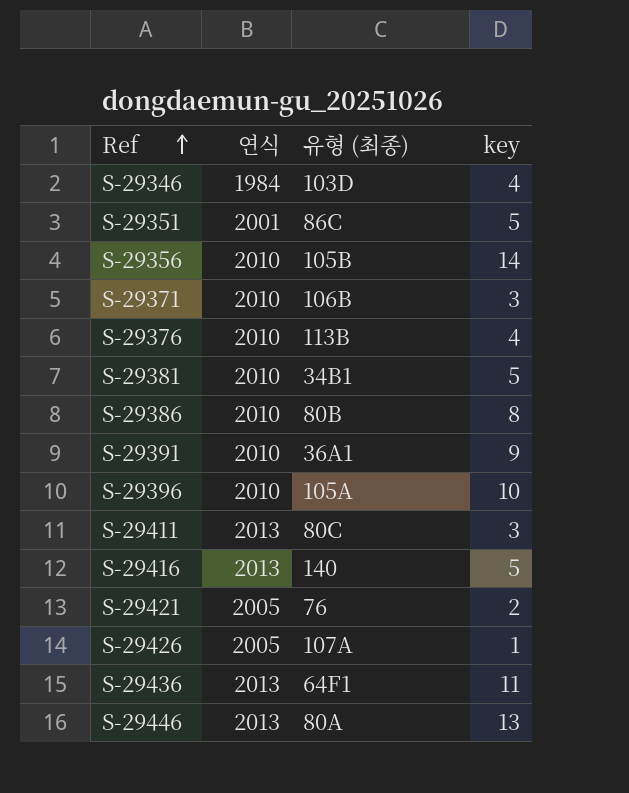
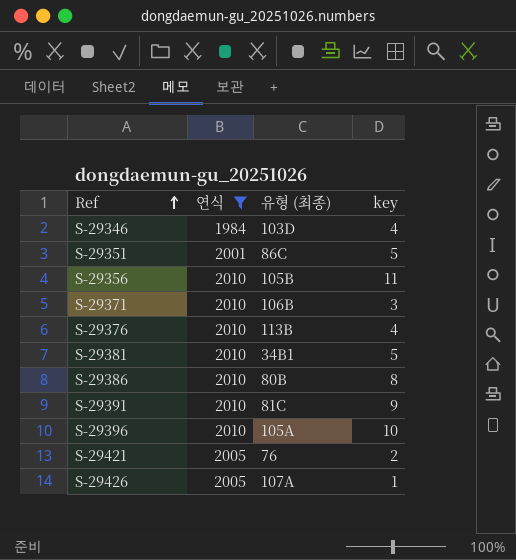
filter: none -> 연식 != 2013
S-29356 | key: 14 -> 11
S-29391 | 유형 (최종): 36A1 -> 81C

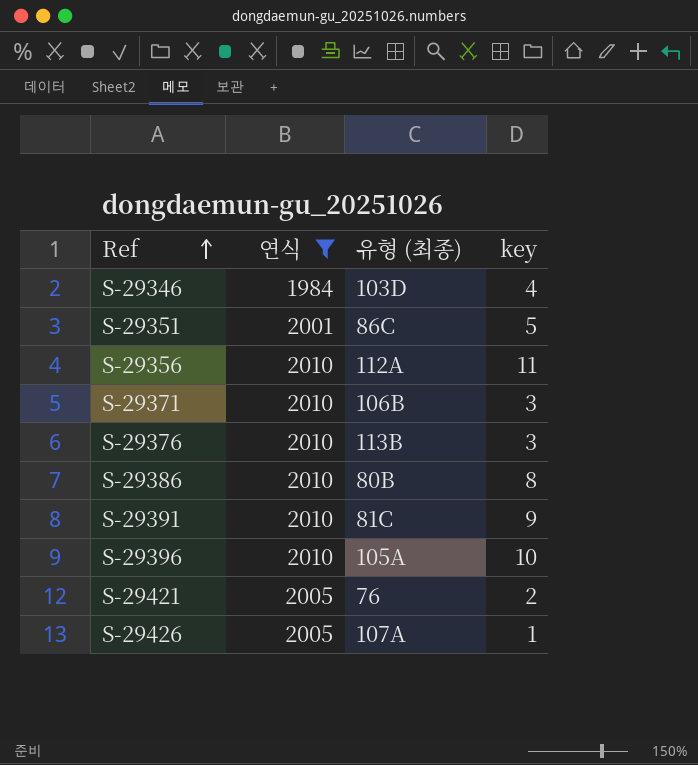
row S-29381: 2010 | 34B1 | 5 -> none
S-29356 | 유형 (최종): 105B -> 112A
S-29376 | key: 4 -> 3

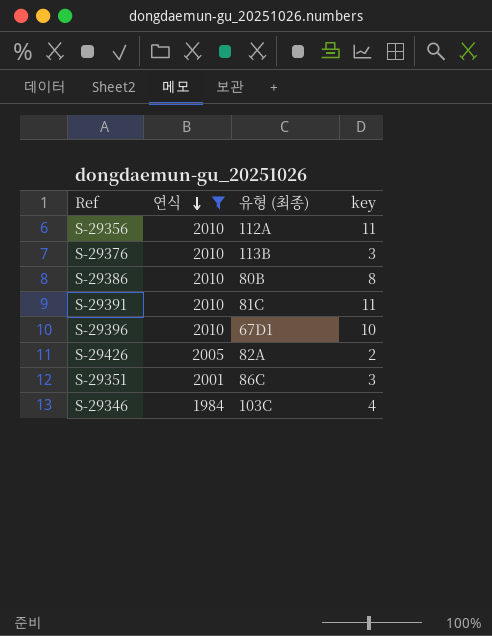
row order: Ref ascending -> 연식 descending
row S-29371: 2010 | 106B | 3 -> none
row S-29421: 2005 | 76 | 2 -> none
S-29391 | key: 9 -> 11
S-29396 | 유형 (최종): 105A -> 67D1
S-29426 | 유형 (최종): 107A -> 82A
S-29426 | key: 1 -> 2
S-29351 | key: 5 -> 3
S-29346 | 유형 (최종): 103D -> 103C

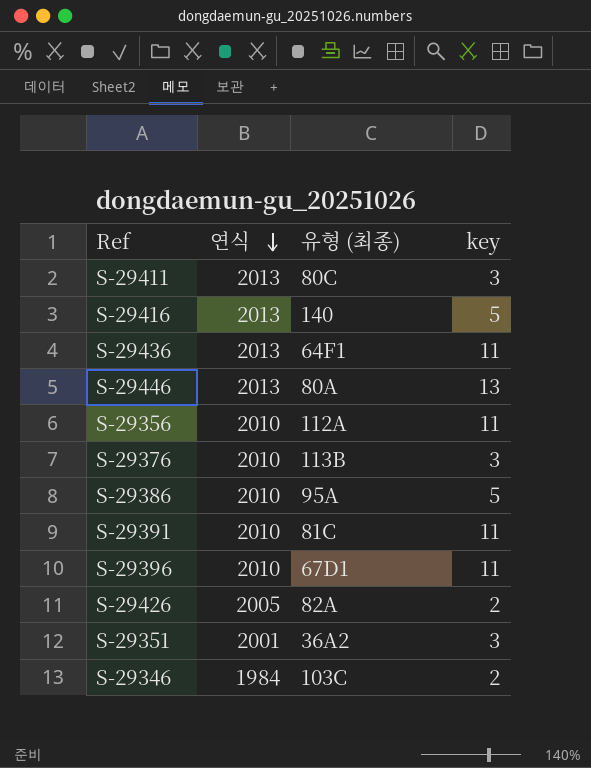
filter: 연식 != 2013 -> none
S-29386 | 유형 (최종): 80B -> 95A
S-29386 | key: 8 -> 5
S-29396 | key: 10 -> 11
S-29351 | 유형 (최종): 86C -> 36A2
S-29346 | key: 4 -> 2

